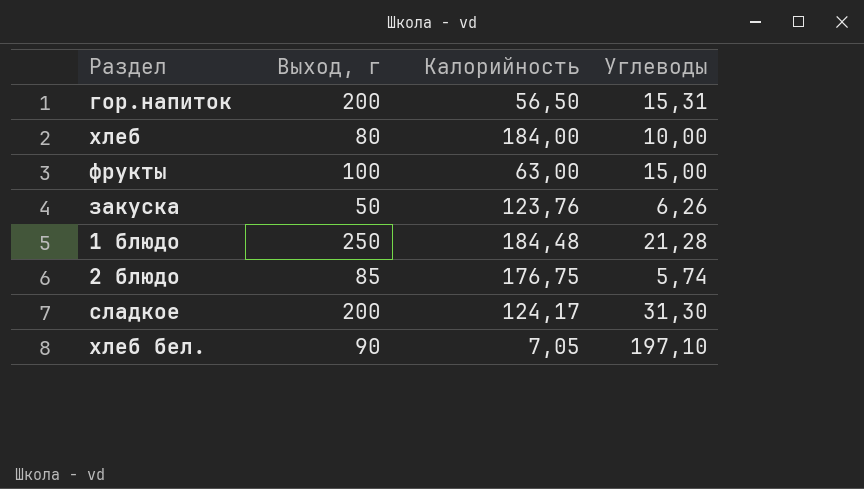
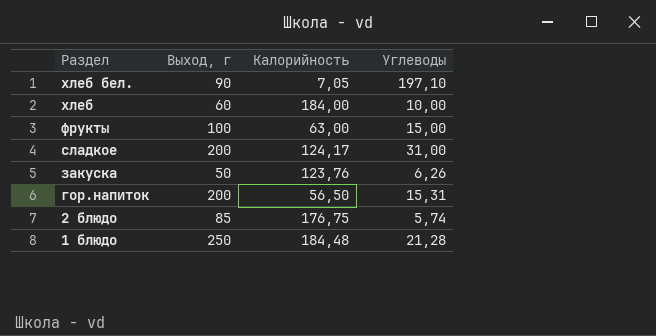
row order: none -> Раздел descending
хлеб | Выход, г: 80 -> 60
сладкое | Углеводы: 31,30 -> 31,00

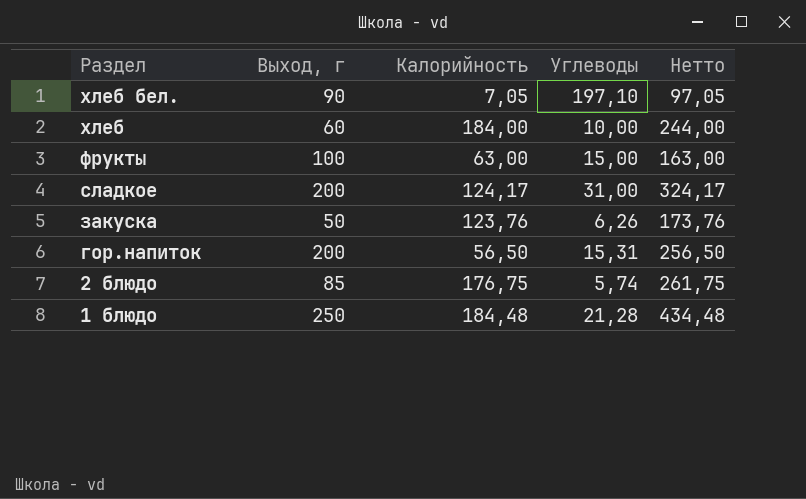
column Нетто | formula: none -> [Выход, г] + [Калорийность]

